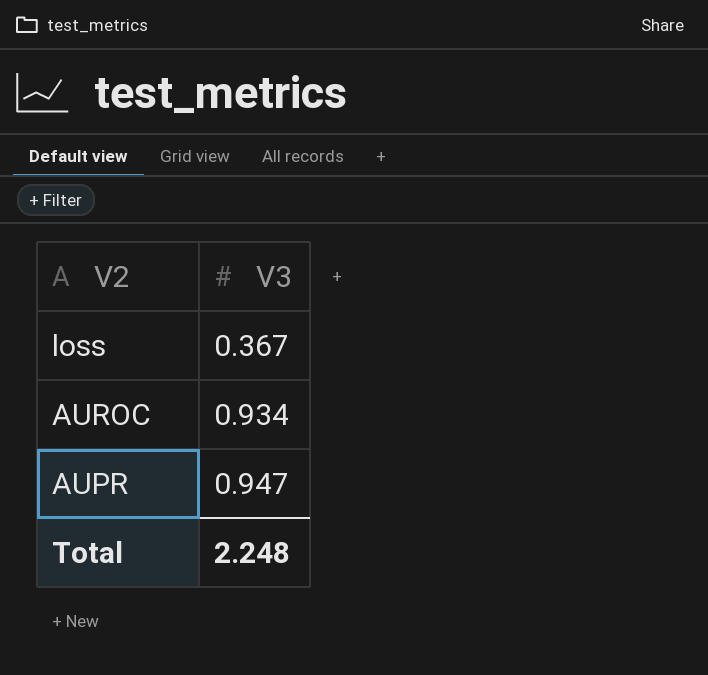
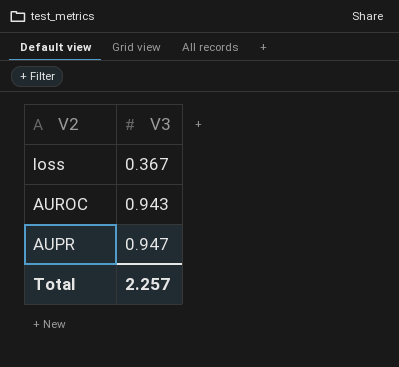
AUROC | V3: 0.934 -> 0.943
Total | V3: 2.248 -> 2.257

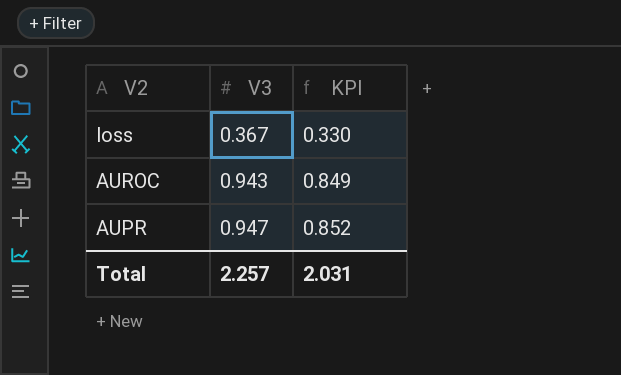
column KPI | formula: none -> [V3] * 0.9

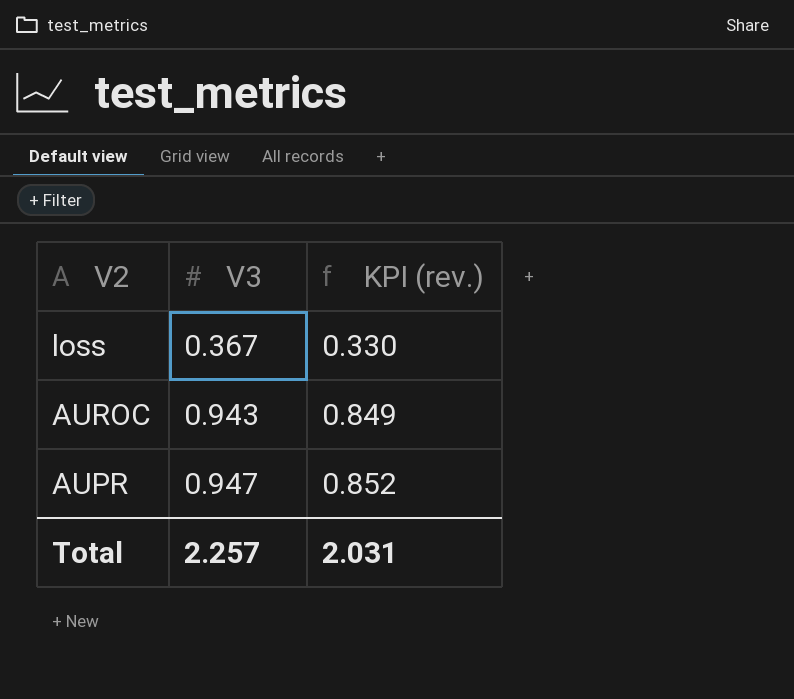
column name: KPI -> KPI (rev.)

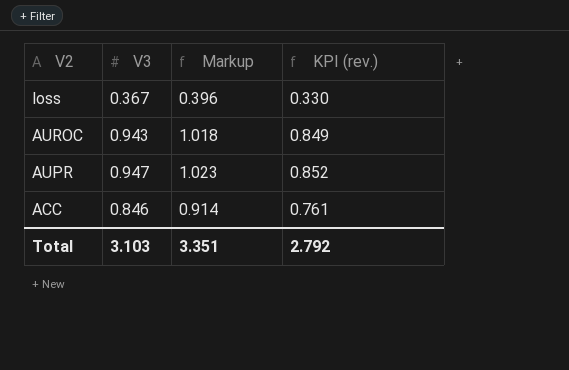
column Markup | formula: none -> [V3] * 1.08
row ACC: none -> 0.846 | 0.914 | 0.761
Total | V3: 2.257 -> 3.103
Total | KPI (rev.): 2.031 -> 2.792

